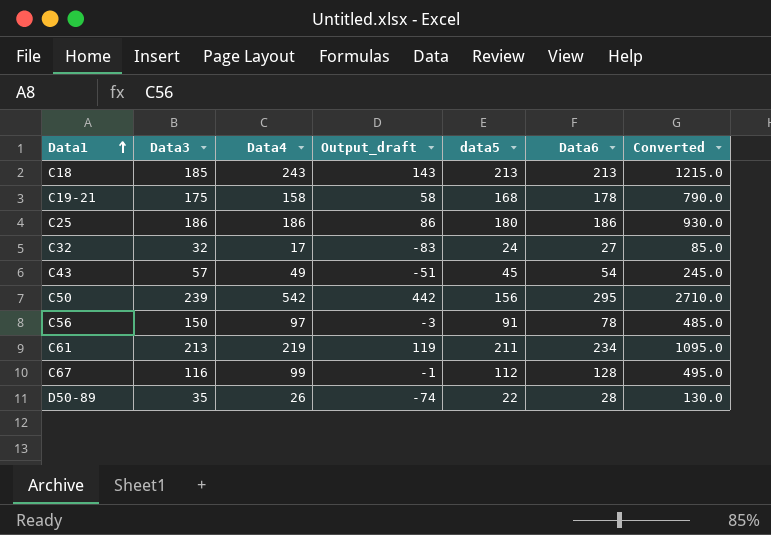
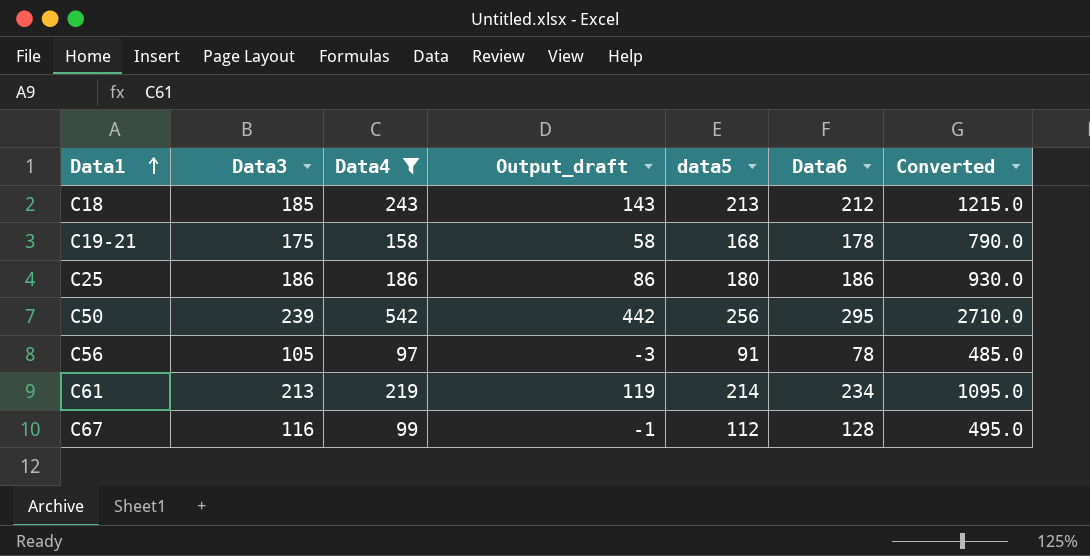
filter: none -> Data4 >= 97
C18 | Data6: 213 -> 212
C50 | data5: 156 -> 256
C56 | Data3: 150 -> 105
C61 | data5: 211 -> 214

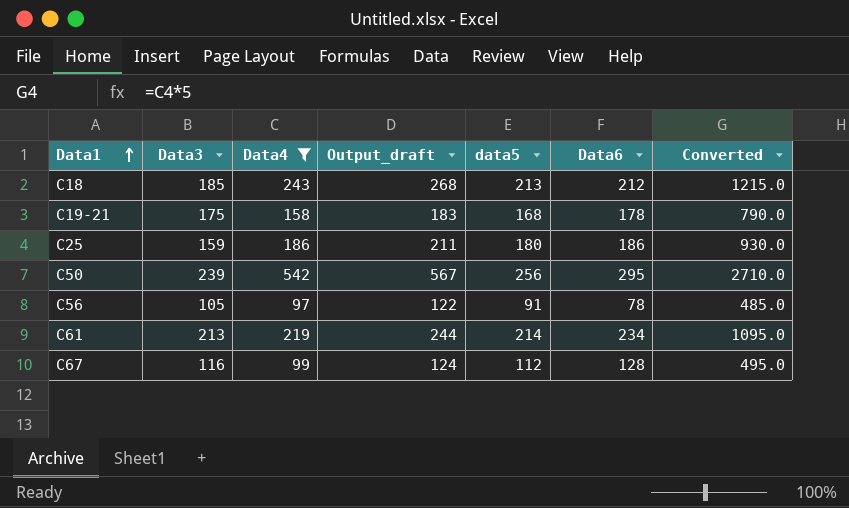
column Output_draft | formula: [Data4] - 100 -> [Data4] + 25
C25 | Data3: 186 -> 159

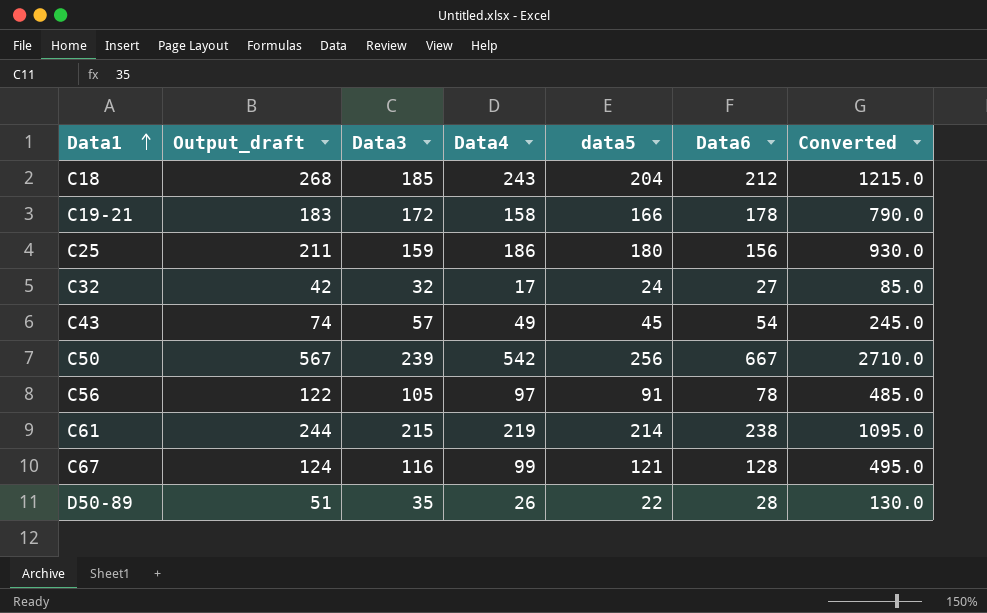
filter: Data4 >= 97 -> none
column Output_draft | position: 4 -> 2
C18 | data5: 213 -> 204
C19-21 | Data3: 175 -> 172
C19-21 | data5: 168 -> 166
C25 | Data6: 186 -> 156
C50 | Data6: 295 -> 667
C61 | Data3: 213 -> 215
C61 | Data6: 234 -> 238
C67 | data5: 112 -> 121

